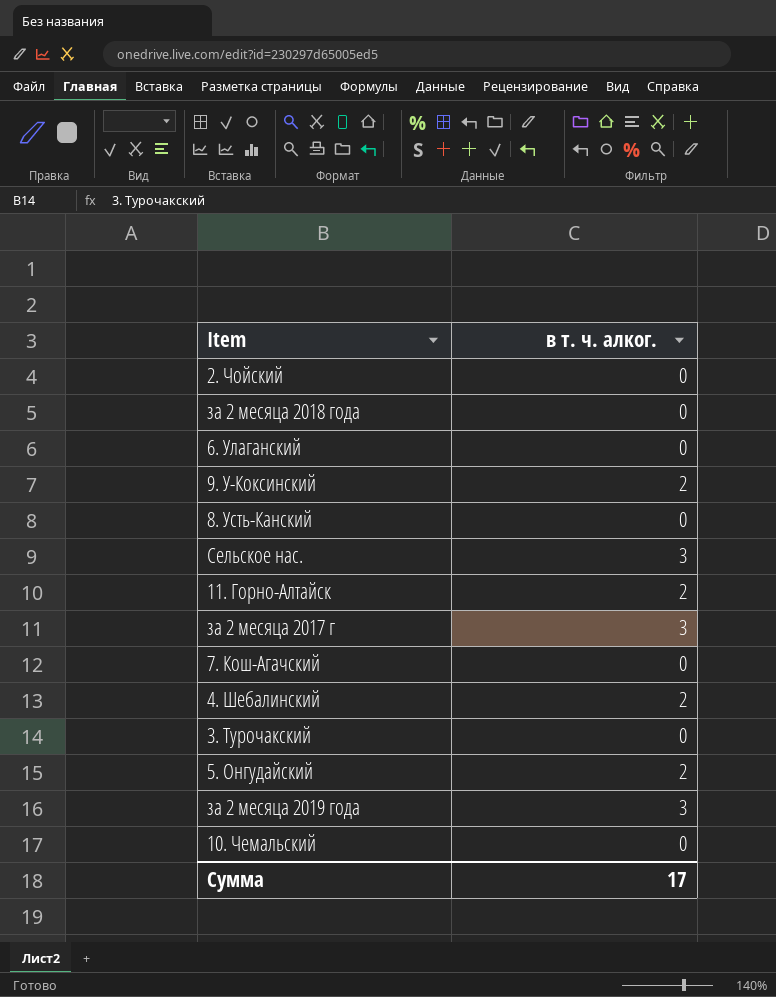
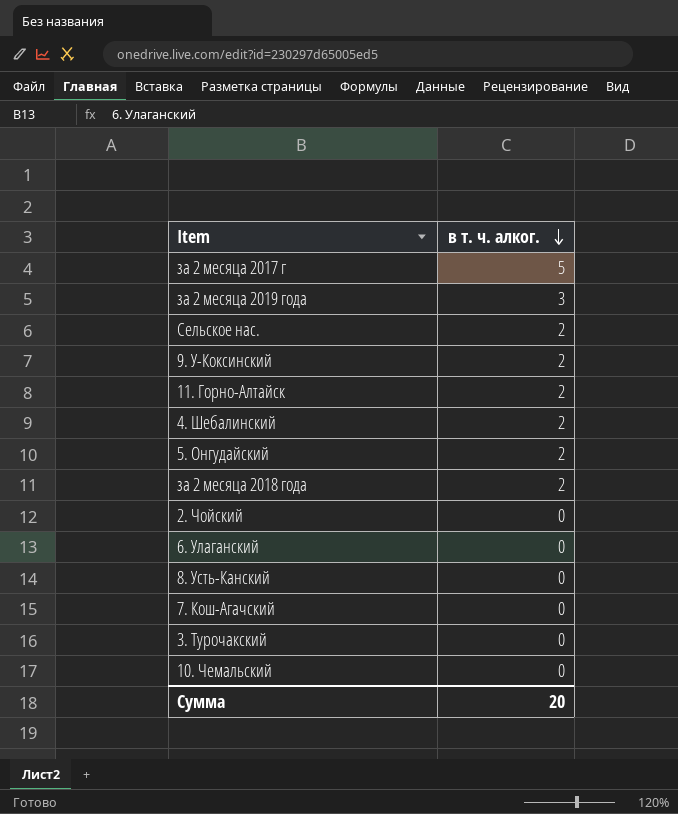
row order: none -> в т. ч. алког. descending
за 2 месяца 2017 г | в т. ч. алког.: 3 -> 5
Сельское нас. | в т. ч. алког.: 3 -> 2
за 2 месяца 2018 года | в т. ч. алког.: 0 -> 2
Сумма | в т. ч. алког.: 17 -> 20

